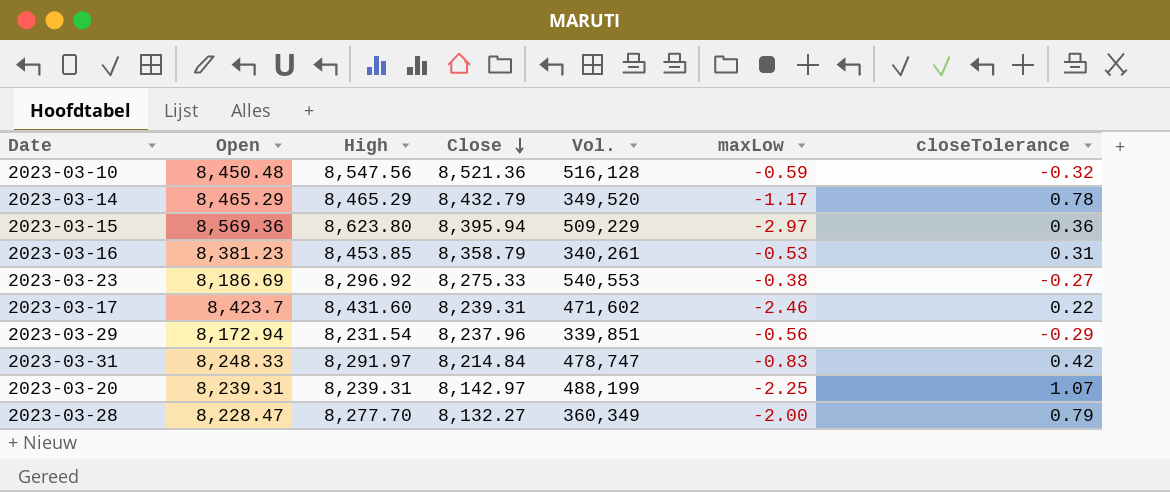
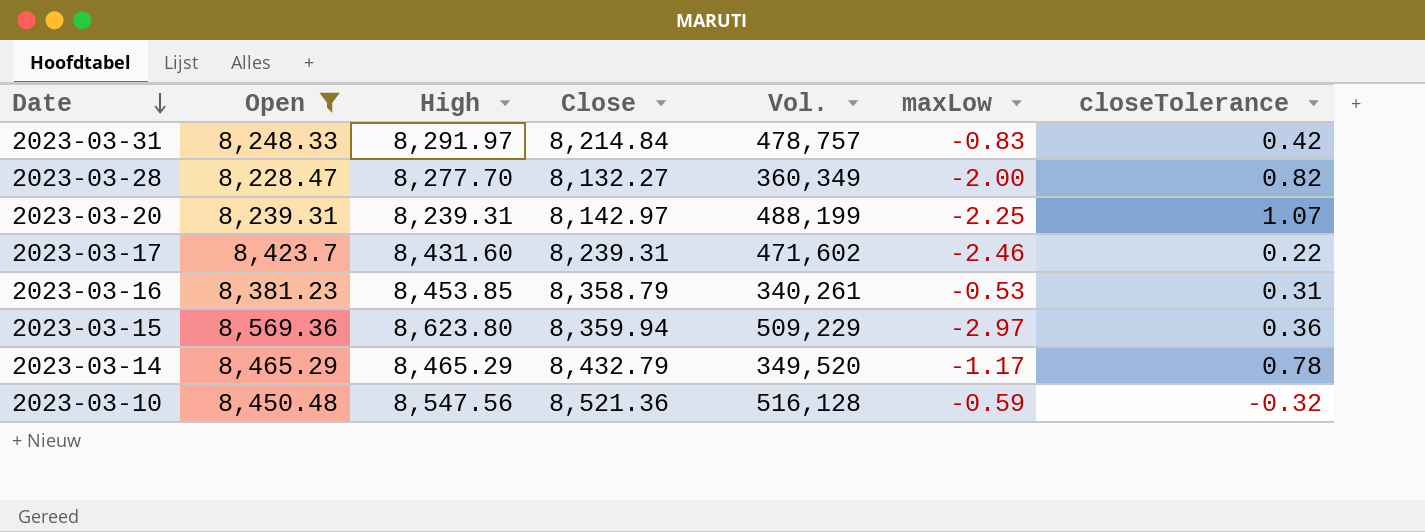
filter: none -> Open >= 8,228.47
row order: Close descending -> Date descending
2023-03-31 | Vol.: 478,747 -> 478,757
2023-03-28 | closeTolerance: 0.79 -> 0.82
2023-03-15 | Close: 8,395.94 -> 8,359.94

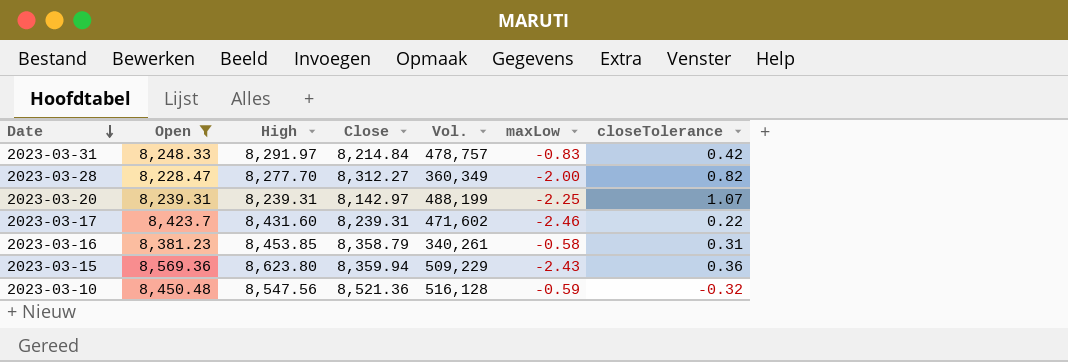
row 2023-03-14: 8,465.29 | 8,465.29 | 8,432.79 | 349,520 | -1.17 | 0.78 -> none
2023-03-28 | Close: 8,132.27 -> 8,312.27
2023-03-16 | maxLow: -0.53 -> -0.58
2023-03-15 | maxLow: -2.97 -> -2.43

